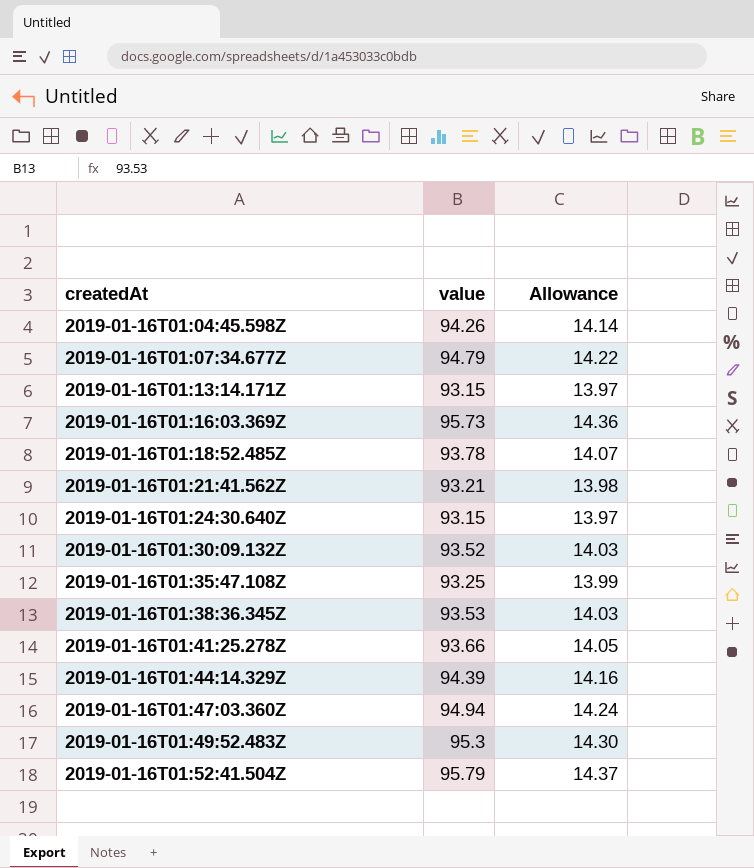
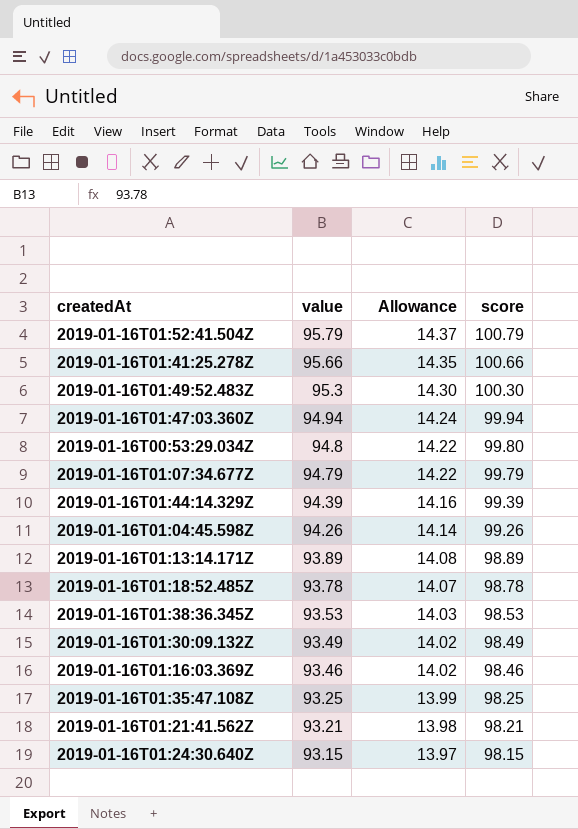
row order: createdAt ascending -> value descending
column score | formula: none -> [value] + 5
2019-01-16T01:41:25.278Z | value: 93.66 -> 95.66
2019-01-16T01:41:25.278Z | Allowance: 14.05 -> 14.35
row 2019-01-16T00:53:29.034Z: none -> 94.8 | 14.22 | 99.80
2019-01-16T01:13:14.171Z | value: 93.15 -> 93.89
2019-01-16T01:13:14.171Z | Allowance: 13.97 -> 14.08
2019-01-16T01:30:09.132Z | value: 93.52 -> 93.49
2019-01-16T01:30:09.132Z | Allowance: 14.03 -> 14.02
2019-01-16T01:16:03.369Z | value: 95.73 -> 93.46
2019-01-16T01:16:03.369Z | Allowance: 14.36 -> 14.02

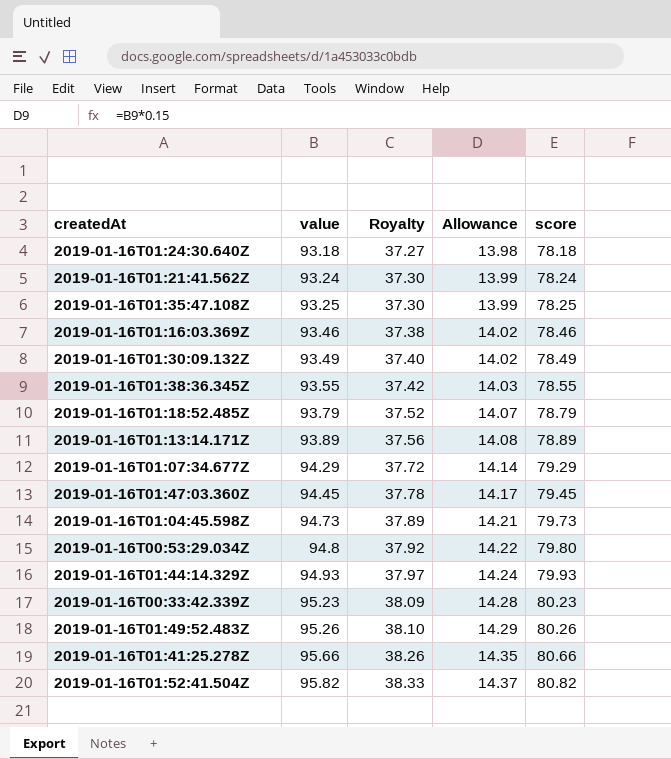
row order: value descending -> value ascending
column Royalty | formula: none -> [value] * 0.4
column score | formula: [value] + 5 -> [value] - 15
2019-01-16T01:24:30.640Z | value: 93.15 -> 93.18
2019-01-16T01:24:30.640Z | Allowance: 13.97 -> 13.98
2019-01-16T01:21:41.562Z | value: 93.21 -> 93.24
2019-01-16T01:21:41.562Z | Allowance: 13.98 -> 13.99
2019-01-16T01:38:36.345Z | value: 93.53 -> 93.55
2019-01-16T01:18:52.485Z | value: 93.78 -> 93.79
2019-01-16T01:07:34.677Z | value: 94.79 -> 94.29
2019-01-16T01:07:34.677Z | Allowance: 14.22 -> 14.14
2019-01-16T01:47:03.360Z | value: 94.94 -> 94.45
2019-01-16T01:47:03.360Z | Allowance: 14.24 -> 14.17
2019-01-16T01:04:45.598Z | value: 94.26 -> 94.73
2019-01-16T01:04:45.598Z | Allowance: 14.14 -> 14.21
2019-01-16T01:44:14.329Z | value: 94.39 -> 94.93
2019-01-16T01:44:14.329Z | Allowance: 14.16 -> 14.24
row 2019-01-16T00:33:42.339Z: none -> 95.23 | 38.09 | 14.28 | 80.23
2019-01-16T01:49:52.483Z | value: 95.3 -> 95.26
2019-01-16T01:49:52.483Z | Allowance: 14.30 -> 14.29
2019-01-16T01:52:41.504Z | value: 95.79 -> 95.82

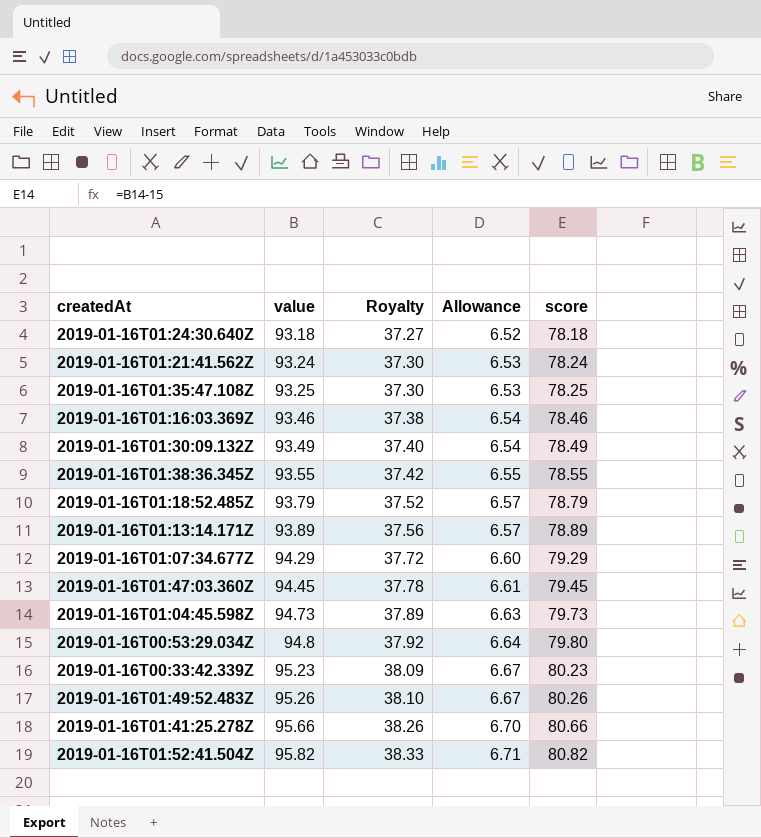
column Allowance | formula: [value] * 0.15 -> [value] * 0.07
row 2019-01-16T01:44:14.329Z: 94.93 | 37.97 | 14.24 | 79.93 -> none

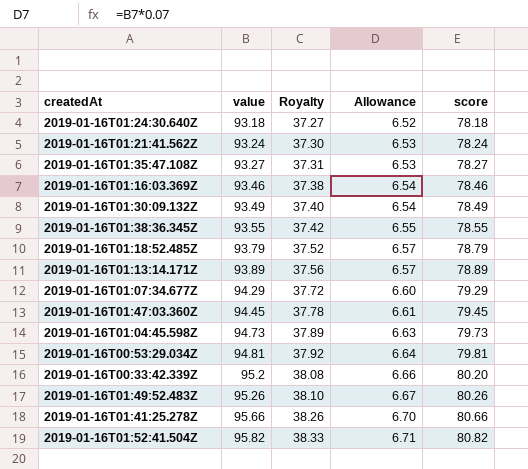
2019-01-16T01:35:47.108Z | value: 93.25 -> 93.27
2019-01-16T01:35:47.108Z | Royalty: 37.30 -> 37.31
2019-01-16T01:35:47.108Z | score: 78.25 -> 78.27
2019-01-16T00:53:29.034Z | value: 94.8 -> 94.81
2019-01-16T00:53:29.034Z | score: 79.80 -> 79.81
2019-01-16T00:33:42.339Z | value: 95.23 -> 95.2
2019-01-16T00:33:42.339Z | Royalty: 38.09 -> 38.08
2019-01-16T00:33:42.339Z | Allowance: 6.67 -> 6.66
2019-01-16T00:33:42.339Z | score: 80.23 -> 80.20

